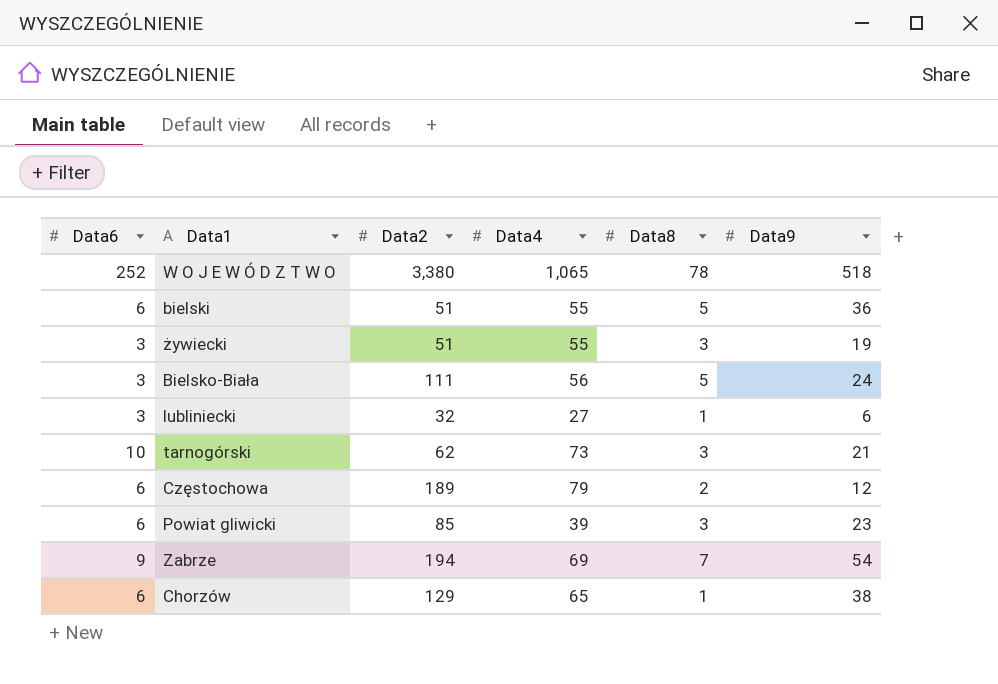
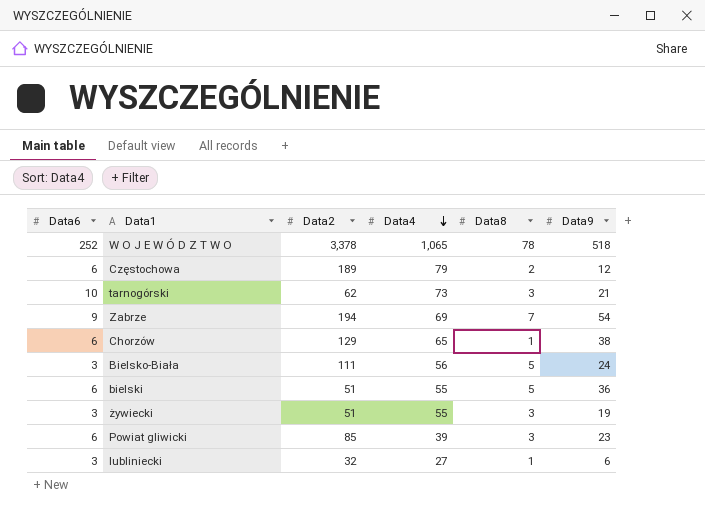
row order: none -> Data4 descending
W O J E W Ó D Z T W O | Data2: 3,380 -> 3,378

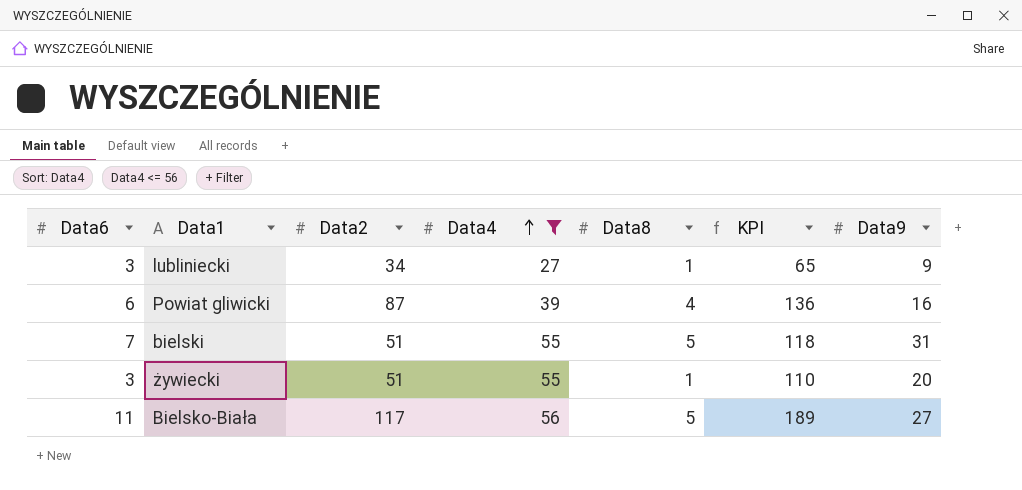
filter: none -> Data4 <= 56
row order: Data4 descending -> Data4 ascending
column KPI | formula: none -> [Data6] + [Data2] + [Data4] + [Data8]
lubliniecki | Data2: 32 -> 34
lubliniecki | Data9: 6 -> 9
Powiat gliwicki | Data2: 85 -> 87
Powiat gliwicki | Data8: 3 -> 4
Powiat gliwicki | Data9: 23 -> 16
bielski | Data6: 6 -> 7
bielski | Data9: 36 -> 31
żywiecki | Data8: 3 -> 1
żywiecki | Data9: 19 -> 20
Bielsko-Biała | Data6: 3 -> 11
Bielsko-Biała | Data2: 111 -> 117
Bielsko-Biała | Data9: 24 -> 27

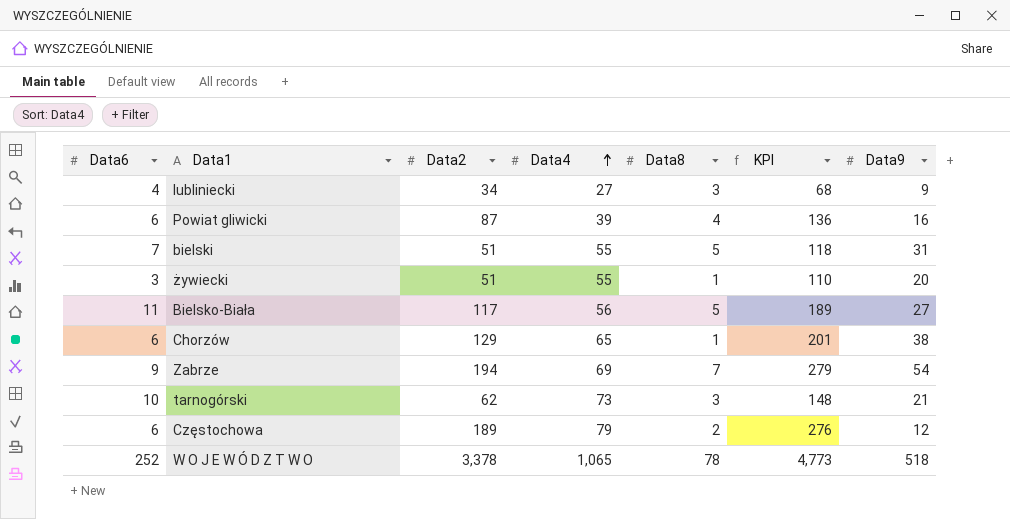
filter: Data4 <= 56 -> none
lubliniecki | Data6: 3 -> 4
lubliniecki | Data8: 1 -> 3
lubliniecki | KPI: 65 -> 68

